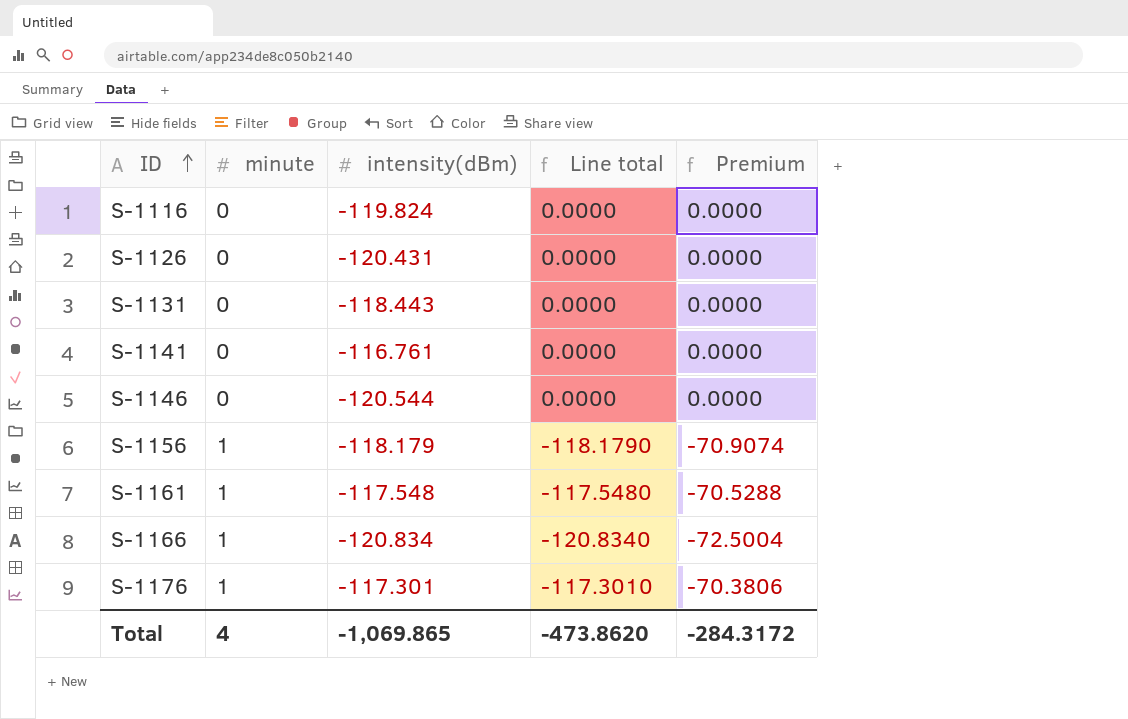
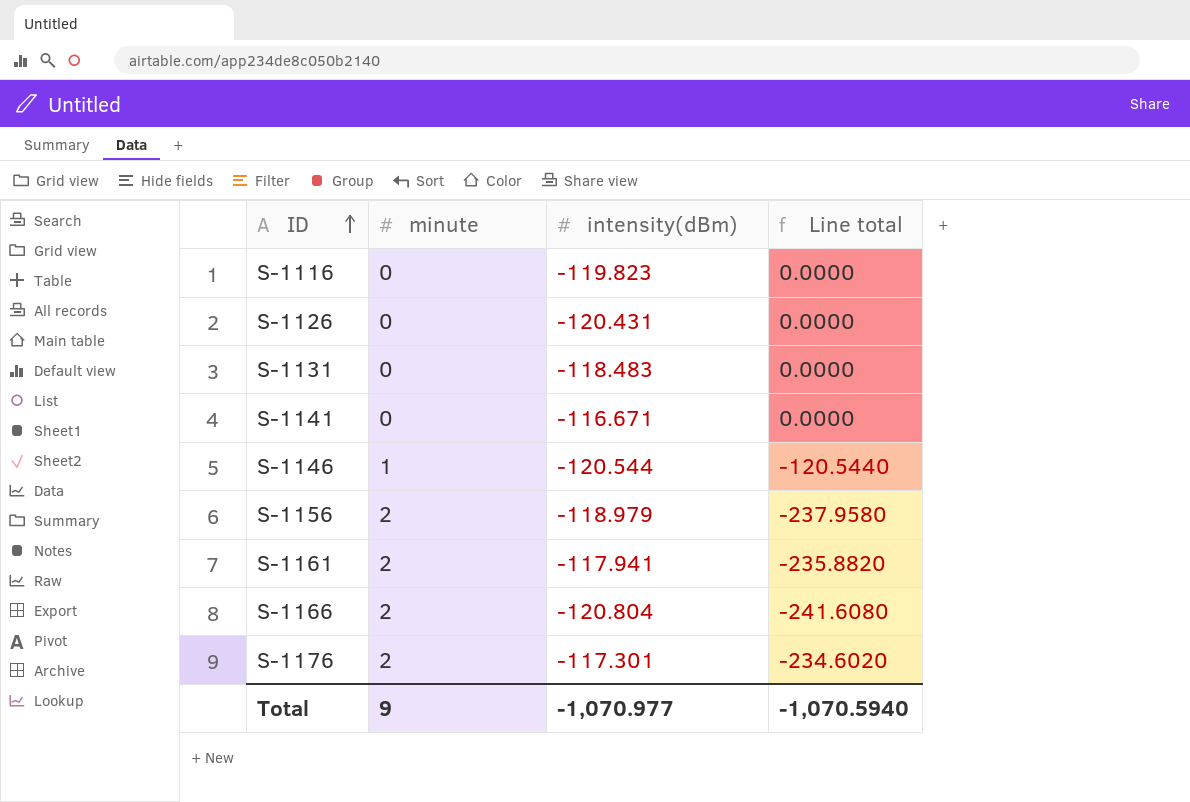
column Premium | formula: [Line total] * 0.6 -> none
S-1116 | intensity(dBm): -119.824 -> -119.823
S-1131 | intensity(dBm): -118.443 -> -118.483
S-1141 | intensity(dBm): -116.761 -> -116.671
S-1146 | minute: 0 -> 1
S-1146 | Line total: 0.0000 -> -120.5440
S-1156 | minute: 1 -> 2
S-1156 | intensity(dBm): -118.179 -> -118.979
S-1156 | Line total: -118.1790 -> -237.9580
S-1161 | minute: 1 -> 2
S-1161 | intensity(dBm): -117.548 -> -117.941
S-1161 | Line total: -117.5480 -> -235.8820
S-1166 | minute: 1 -> 2
S-1166 | intensity(dBm): -120.834 -> -120.804
S-1166 | Line total: -120.8340 -> -241.6080
S-1176 | minute: 1 -> 2
S-1176 | Line total: -117.3010 -> -234.6020
Total | minute: 4 -> 9
Total | intensity(dBm): -1,069.865 -> -1,070.977
Total | Line total: -473.8620 -> -1,070.5940

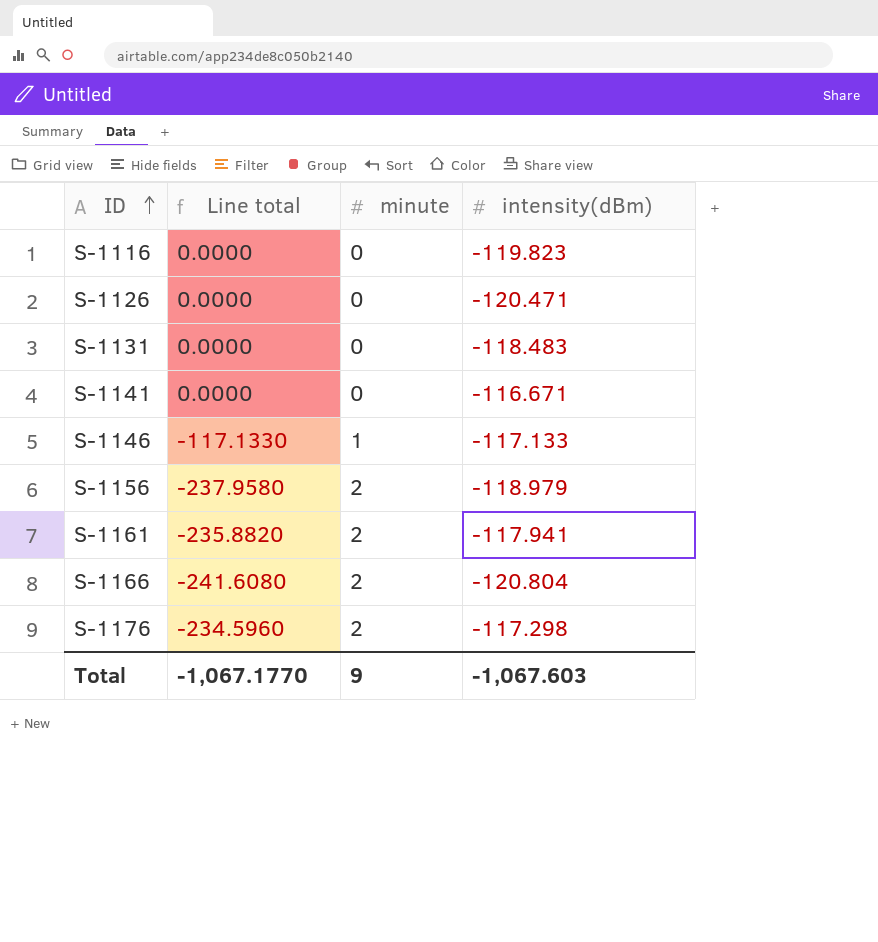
column Line total | position: 4 -> 2
S-1126 | intensity(dBm): -120.431 -> -120.471
S-1146 | Line total: -120.5440 -> -117.1330
S-1146 | intensity(dBm): -120.544 -> -117.133
S-1176 | Line total: -234.6020 -> -234.5960
S-1176 | intensity(dBm): -117.301 -> -117.298
Total | Line total: -1,070.5940 -> -1,067.1770
Total | intensity(dBm): -1,070.977 -> -1,067.603

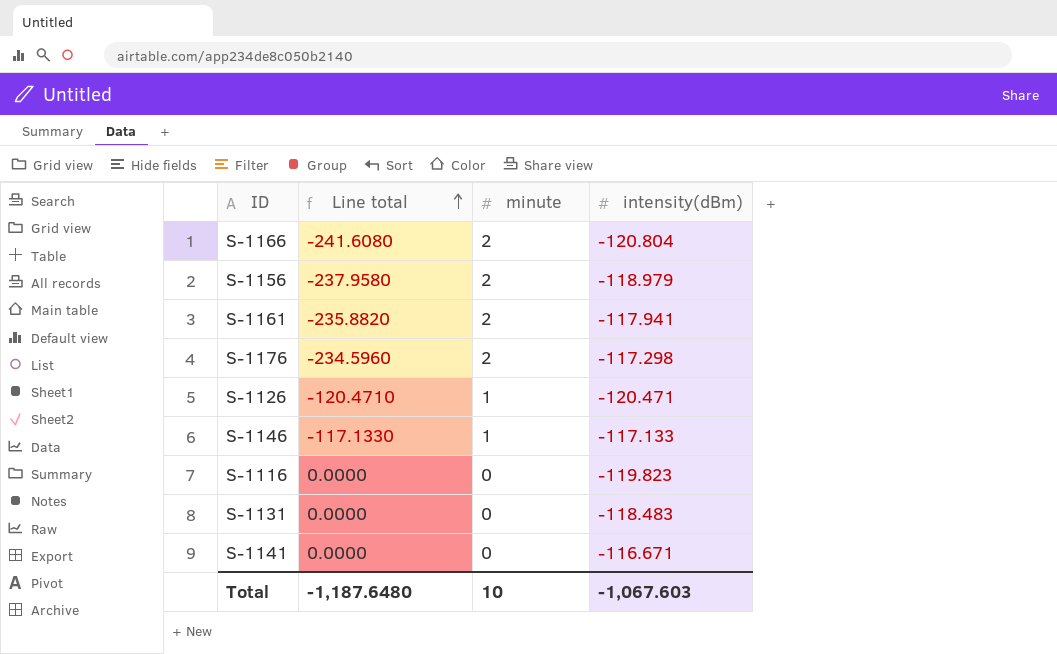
row order: ID ascending -> Line total ascending
S-1126 | Line total: 0.0000 -> -120.4710
S-1126 | minute: 0 -> 1
Total | Line total: -1,067.1770 -> -1,187.6480
Total | minute: 9 -> 10

